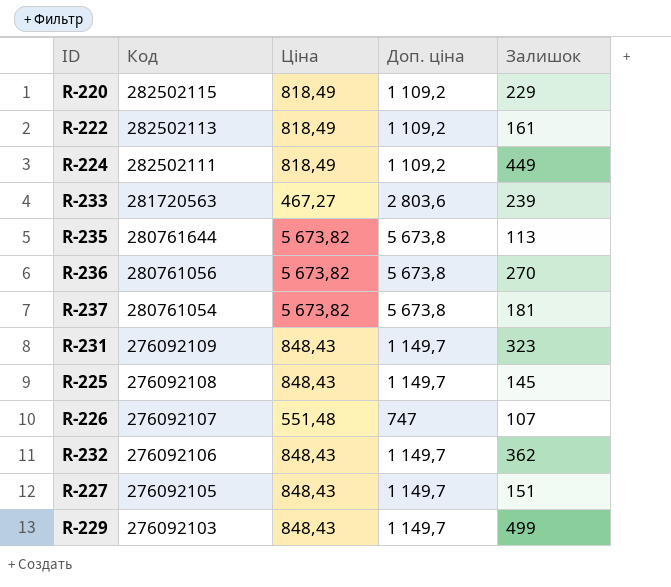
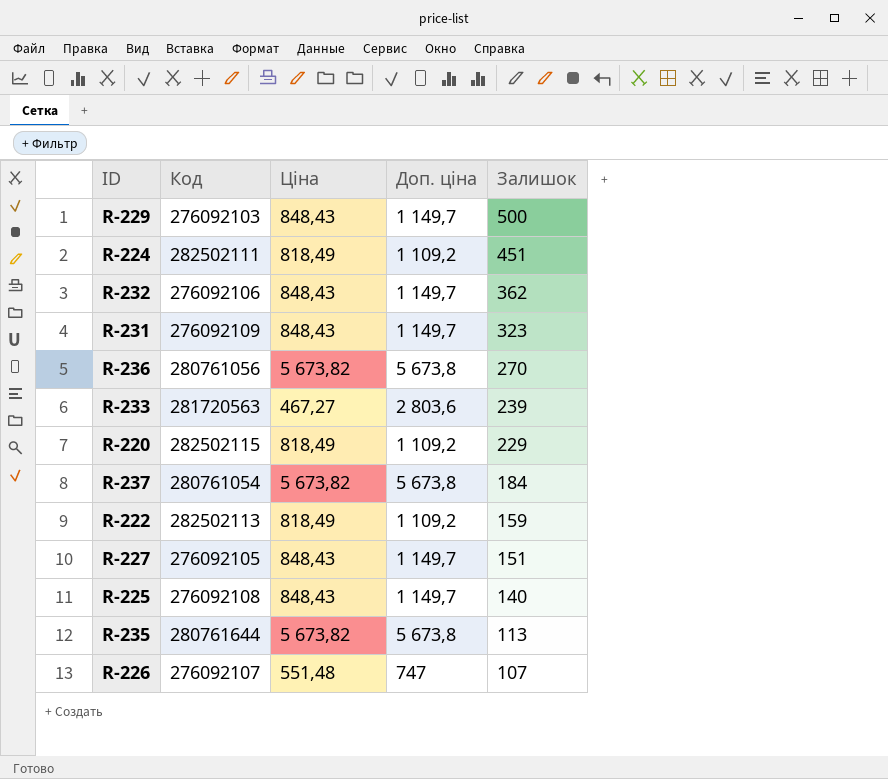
row order: Код descending -> Залишок descending
R-229 | Залишок: 499 -> 500
R-224 | Залишок: 449 -> 451
R-237 | Залишок: 181 -> 184
R-222 | Залишок: 161 -> 159
R-225 | Залишок: 145 -> 140

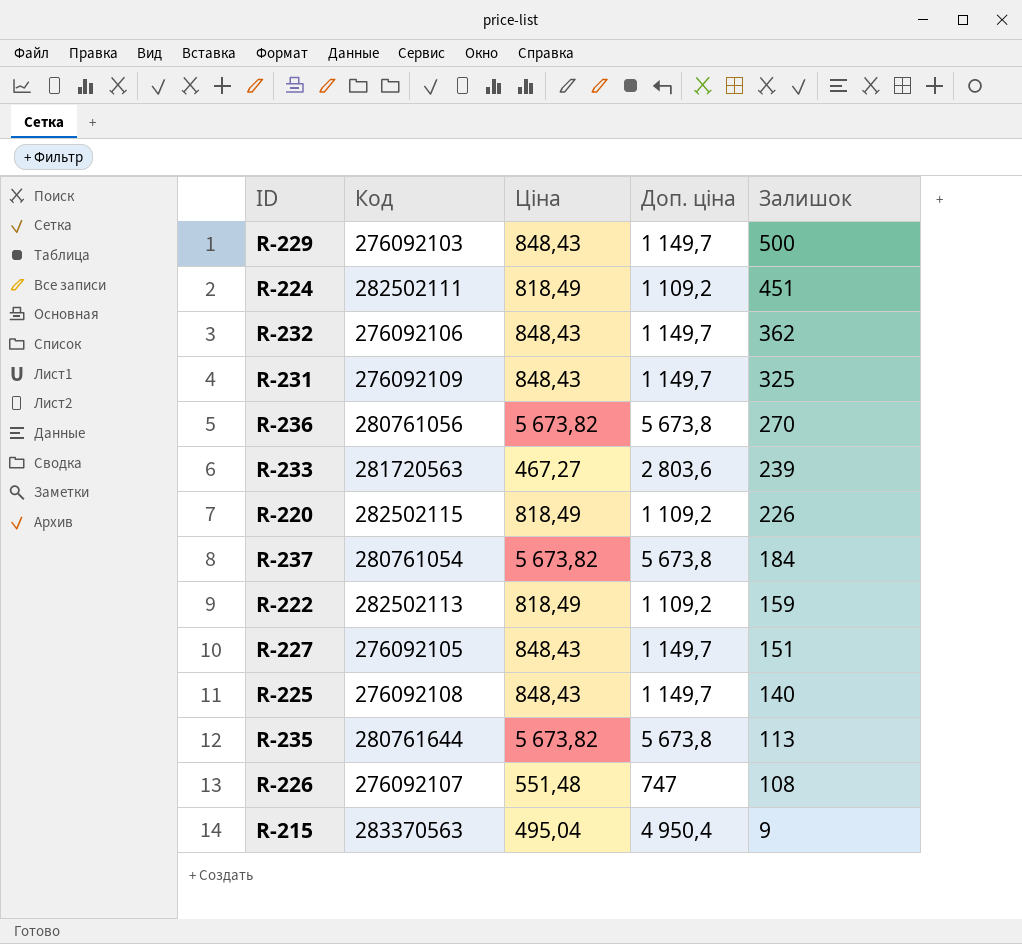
R-231 | Залишок: 323 -> 325
R-220 | Залишок: 229 -> 226
R-226 | Залишок: 107 -> 108
row R-215: none -> 283370563 | 495,04 | 4 950,4 | 9

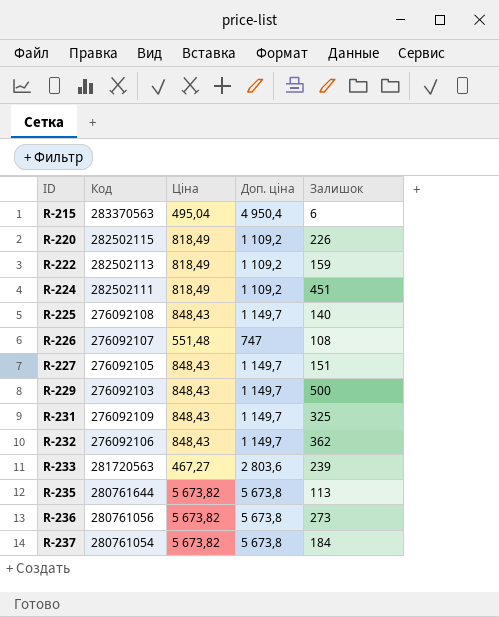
row order: Залишок descending -> ID ascending
R-215 | Залишок: 9 -> 6
R-236 | Залишок: 270 -> 273

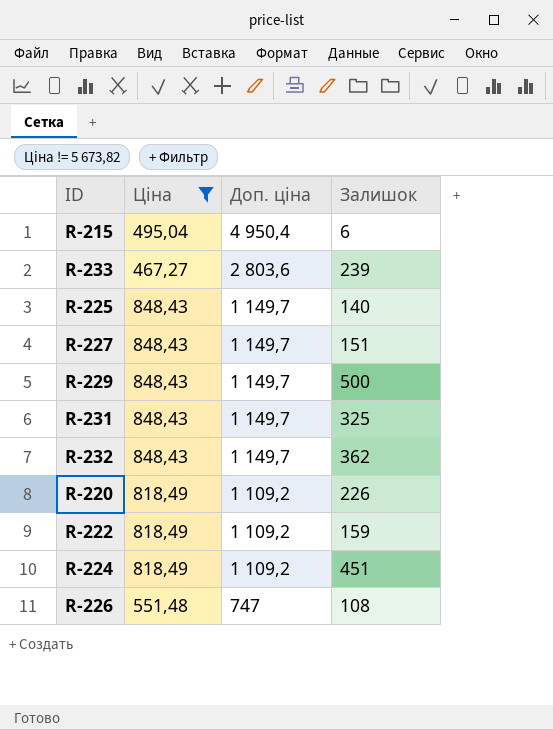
filter: none -> Ціна != 5 673,82
row order: ID ascending -> Доп. ціна descending
column Код | position: 2 -> none

